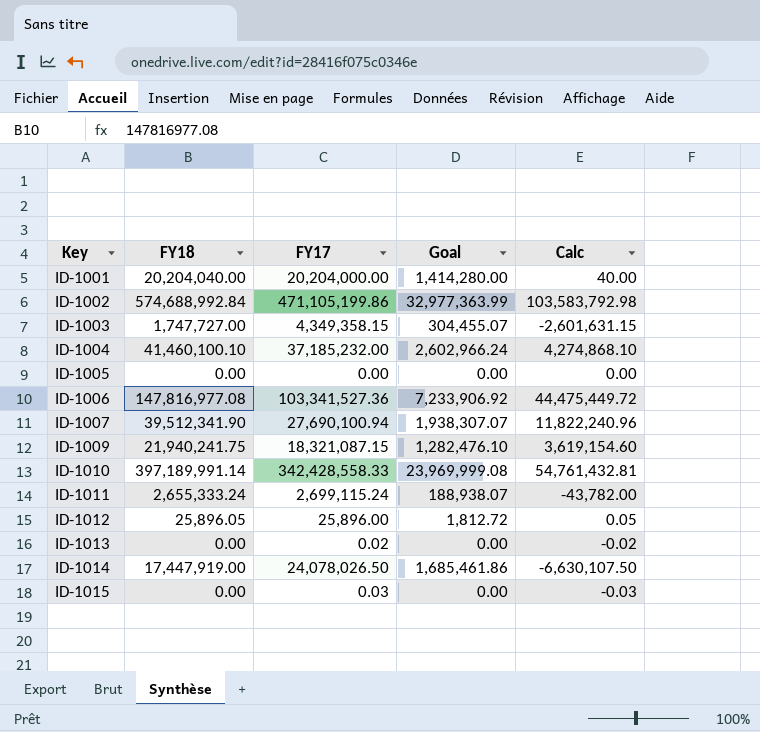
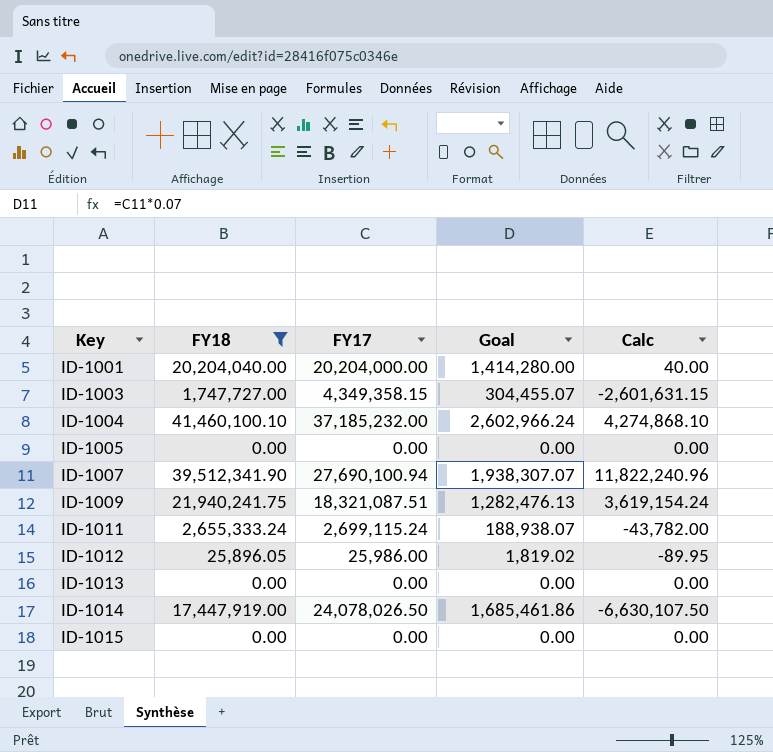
filter: none -> FY18 <= 41,460,100.10
ID-1009 | FY17: 18,321,087.15 -> 18,321,087.51
ID-1009 | Goal: 1,282,476.10 -> 1,282,476.13
ID-1009 | Calc: 3,619,154.60 -> 3,619,154.24
ID-1012 | FY17: 25,896.00 -> 25,986.00
ID-1012 | Goal: 1,812.72 -> 1,819.02
ID-1012 | Calc: 0.05 -> -89.95
ID-1013 | FY17: 0.02 -> 0.00
ID-1013 | Calc: -0.02 -> 0.00
ID-1015 | FY17: 0.03 -> 0.00
ID-1015 | Calc: -0.03 -> 0.00

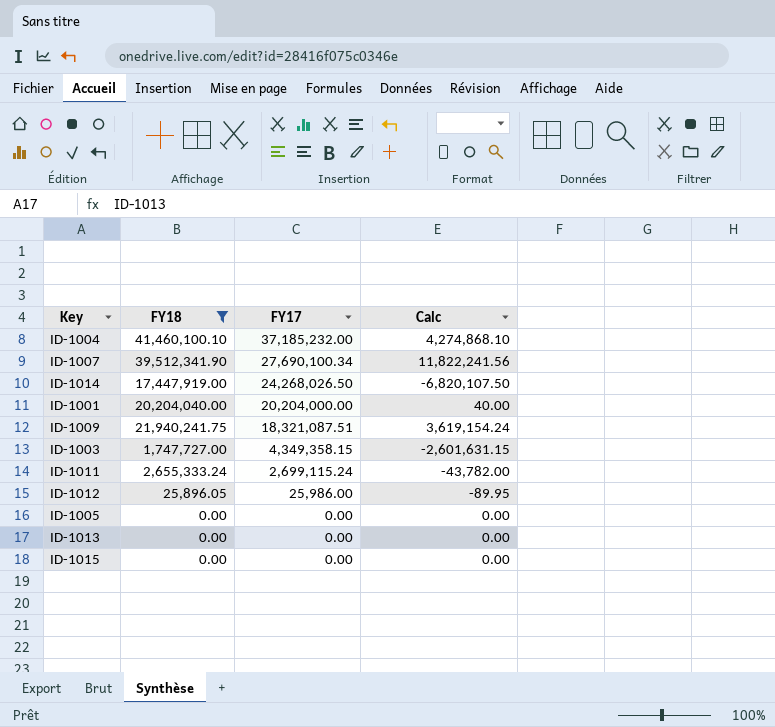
row order: Key ascending -> FY17 descending
column Goal | formula: [FY17] * 0.07 -> none
ID-1007 | FY17: 27,690,100.94 -> 27,690,100.34
ID-1007 | Calc: 11,822,240.96 -> 11,822,241.56
ID-1014 | FY17: 24,078,026.50 -> 24,268,026.50
ID-1014 | Calc: -6,630,107.50 -> -6,820,107.50

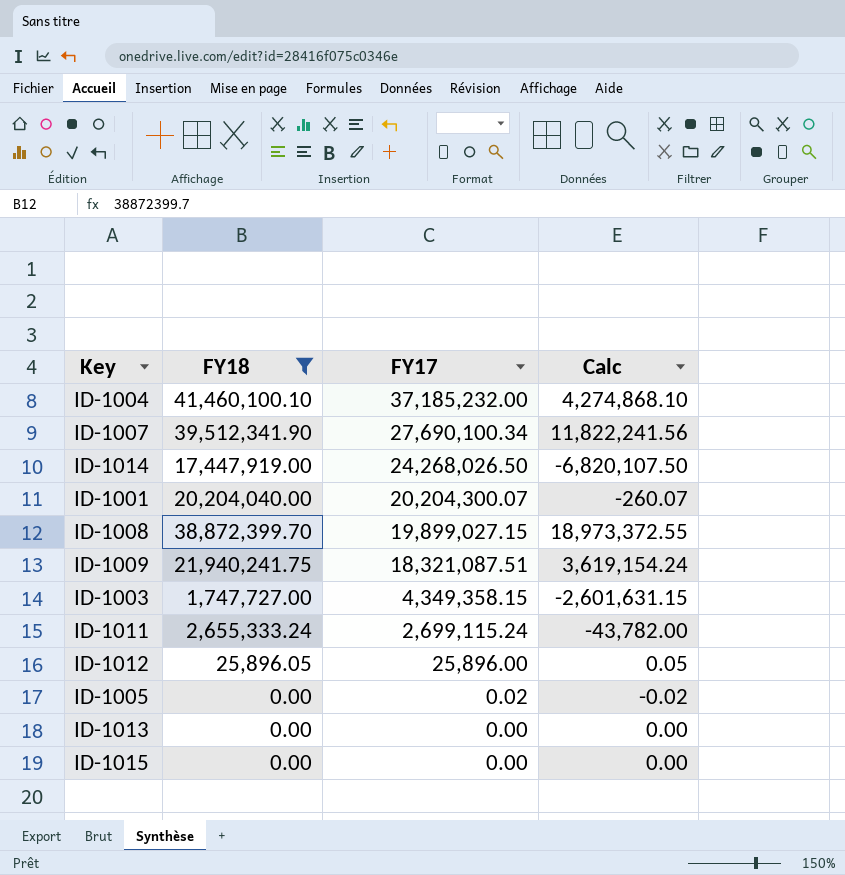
ID-1001 | FY17: 20,204,000.00 -> 20,204,300.07
ID-1001 | Calc: 40.00 -> -260.07
row ID-1008: none -> 38,872,399.70 | 19,899,027.15 | 18,973,372.55
ID-1012 | FY17: 25,986.00 -> 25,896.00
ID-1012 | Calc: -89.95 -> 0.05
ID-1005 | FY17: 0.00 -> 0.02
ID-1005 | Calc: 0.00 -> -0.02

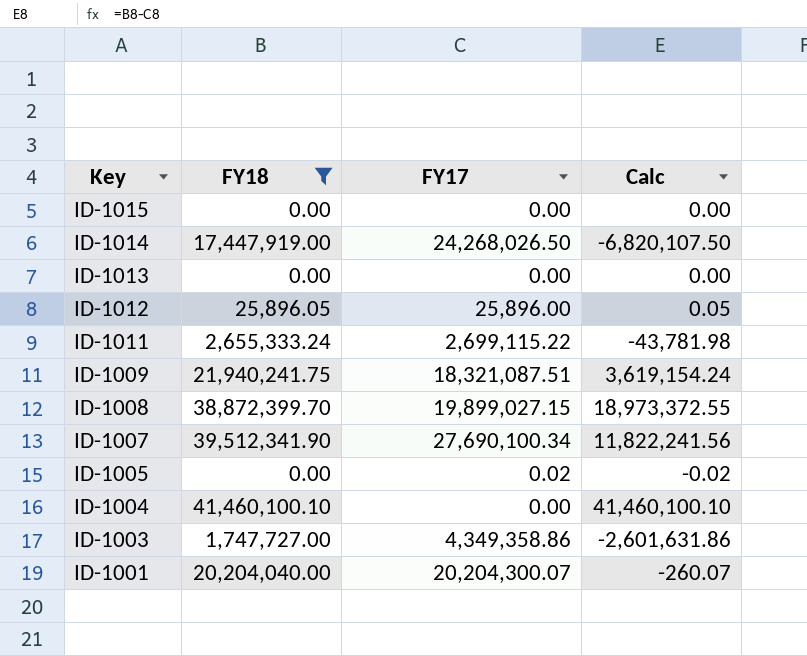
row order: FY17 descending -> Key descending
ID-1011 | FY17: 2,699,115.24 -> 2,699,115.22
ID-1011 | Calc: -43,782.00 -> -43,781.98
ID-1004 | FY17: 37,185,232.00 -> 0.00
ID-1004 | Calc: 4,274,868.10 -> 41,460,100.10
ID-1003 | FY17: 4,349,358.15 -> 4,349,358.86
ID-1003 | Calc: -2,601,631.15 -> -2,601,631.86

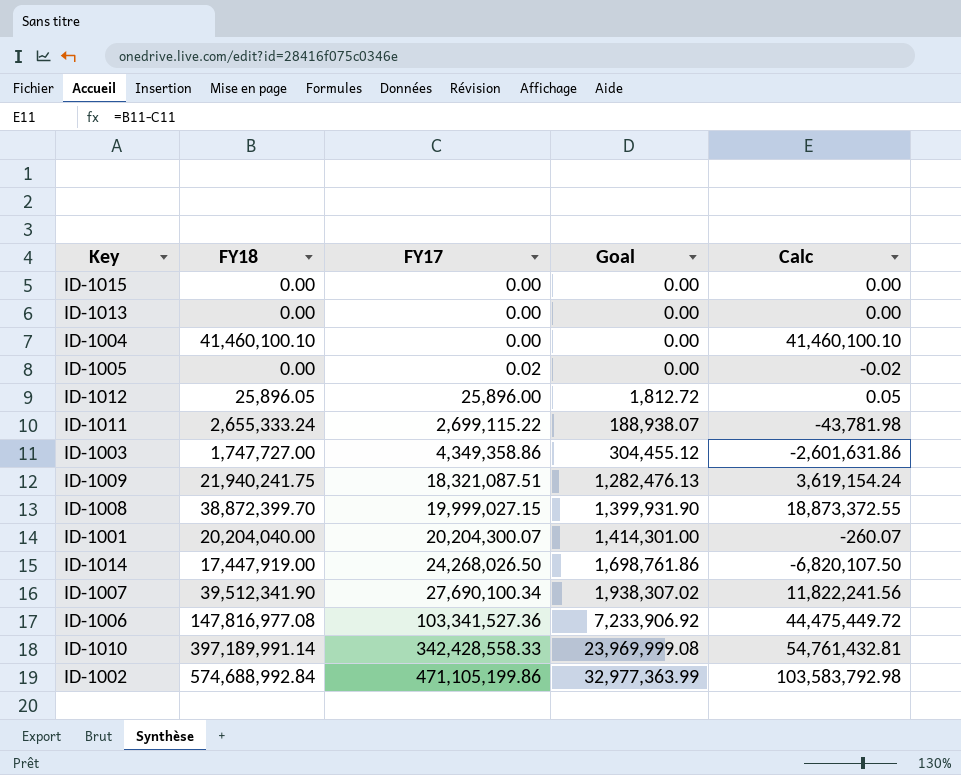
filter: FY18 <= 41,460,100.10 -> none
row order: Key descending -> FY17 ascending
column Goal | formula: none -> [FY17] * 0.07
ID-1008 | FY17: 19,899,027.15 -> 19,999,027.15
ID-1008 | Calc: 18,973,372.55 -> 18,873,372.55

